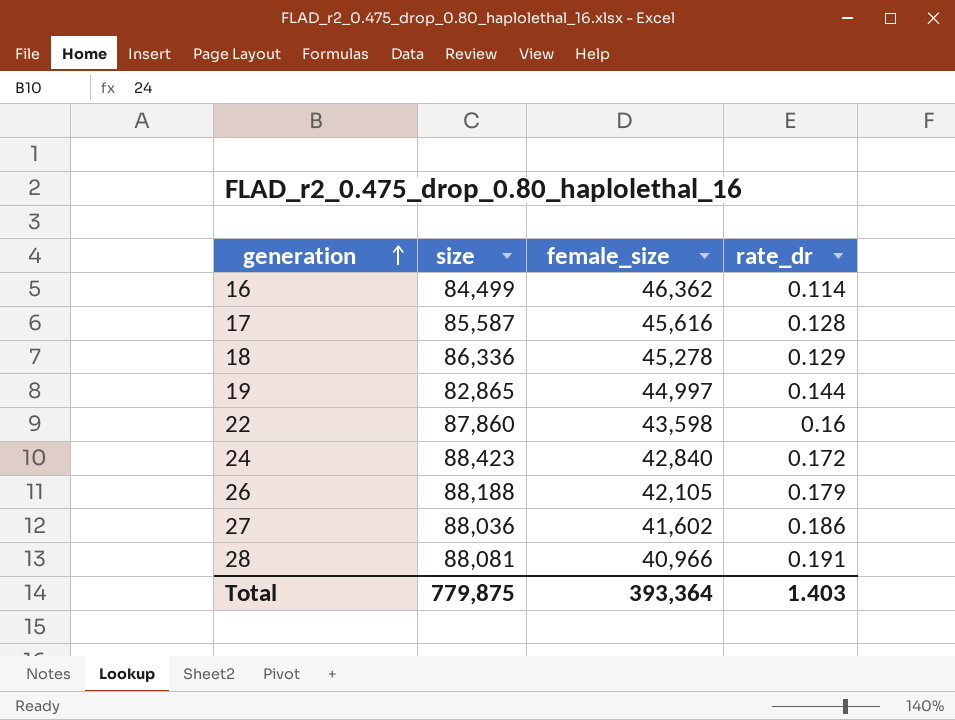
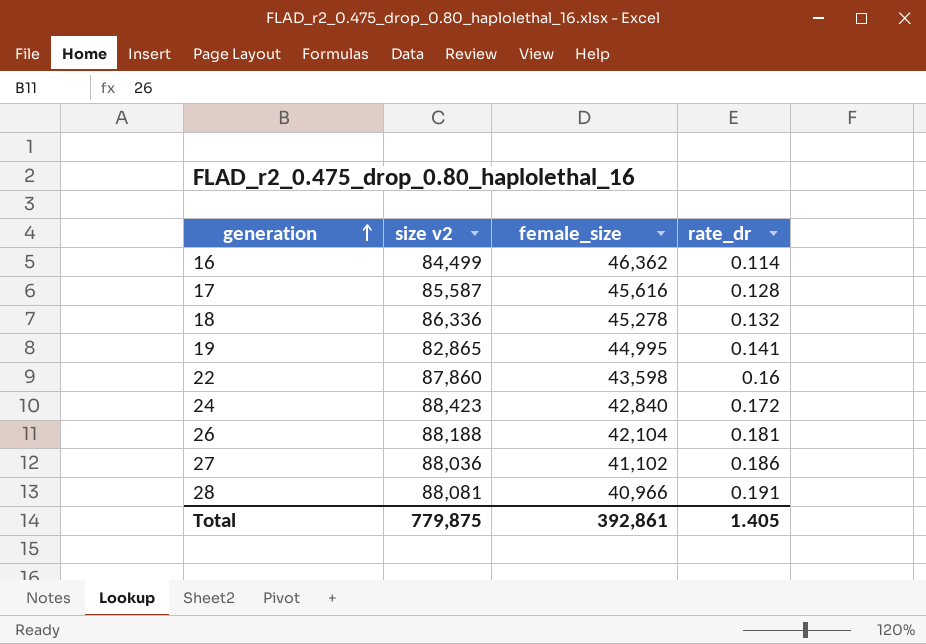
column name: size -> size v2
18 | rate_dr: 0.129 -> 0.132
19 | female_size: 44,997 -> 44,995
19 | rate_dr: 0.144 -> 0.141
26 | female_size: 42,105 -> 42,104
26 | rate_dr: 0.179 -> 0.181
27 | female_size: 41,602 -> 41,102
Total | female_size: 393,364 -> 392,861
Total | rate_dr: 1.403 -> 1.405

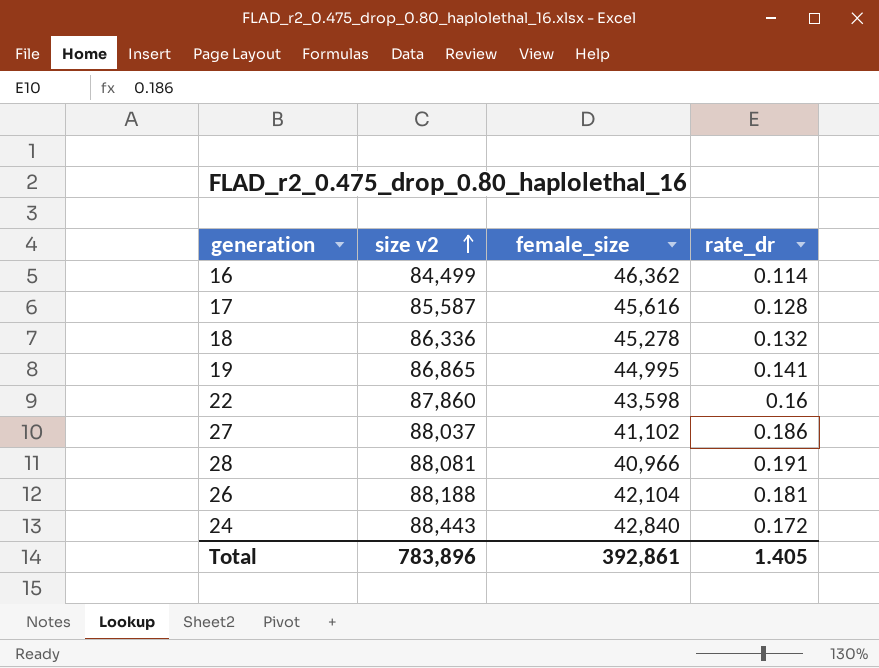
row order: generation ascending -> size v2 ascending
19 | size v2: 82,865 -> 86,865
27 | size v2: 88,036 -> 88,037
24 | size v2: 88,423 -> 88,443
Total | size v2: 779,875 -> 783,896

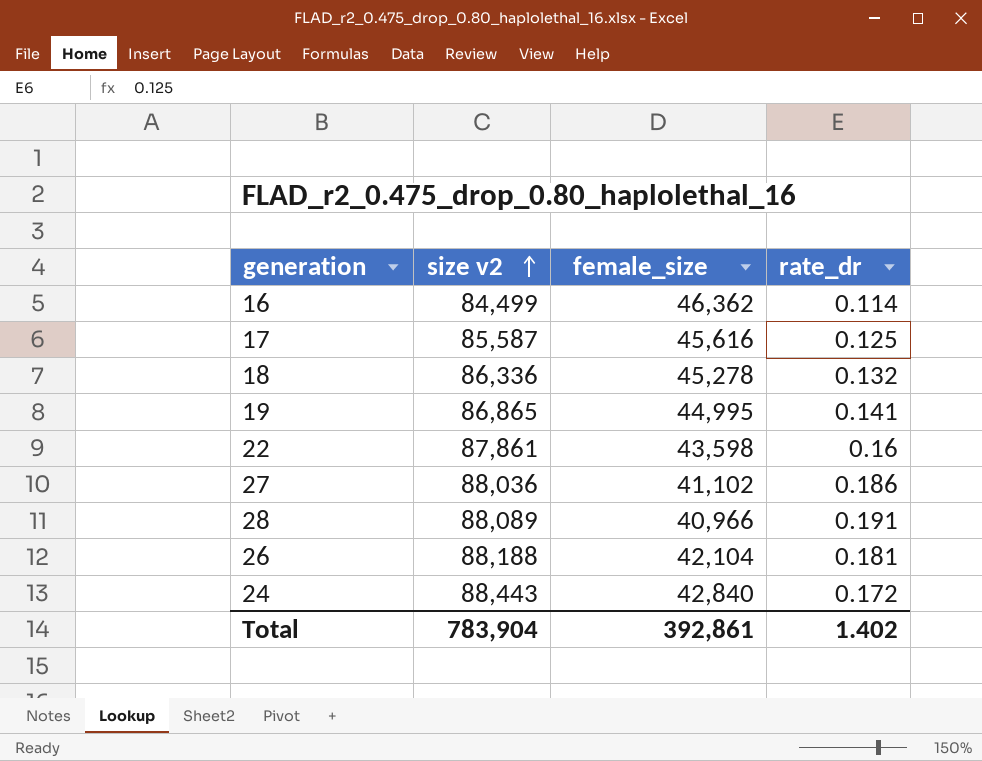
17 | rate_dr: 0.128 -> 0.125
22 | size v2: 87,860 -> 87,861
27 | size v2: 88,037 -> 88,036
28 | size v2: 88,081 -> 88,089
Total | size v2: 783,896 -> 783,904
Total | rate_dr: 1.405 -> 1.402

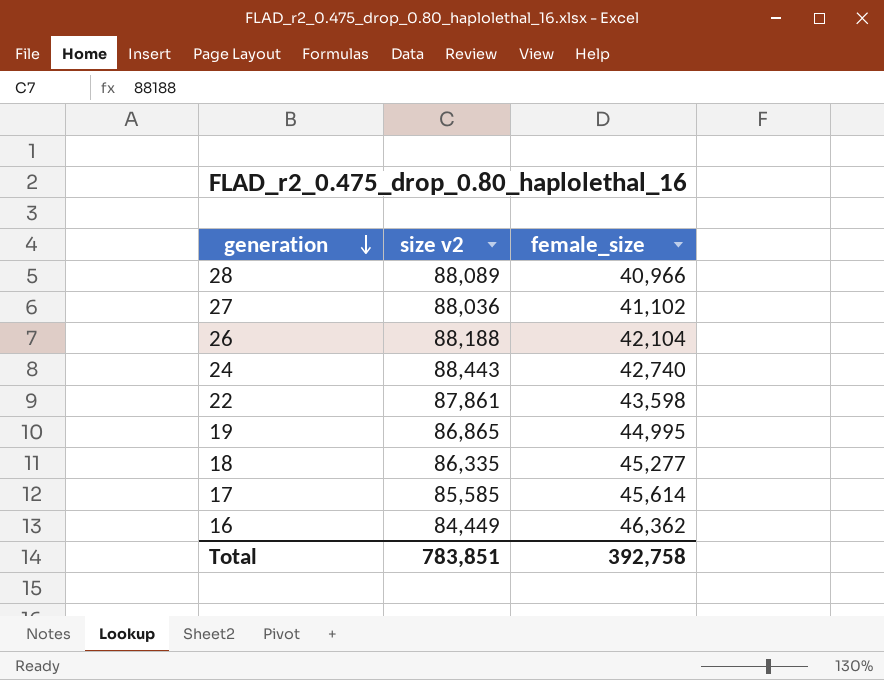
row order: size v2 ascending -> generation descending
column rate_dr | position: 4 -> none
24 | female_size: 42,840 -> 42,740
18 | size v2: 86,336 -> 86,335
18 | female_size: 45,278 -> 45,277
17 | size v2: 85,587 -> 85,585
17 | female_size: 45,616 -> 45,614
16 | size v2: 84,499 -> 84,449
Total | size v2: 783,904 -> 783,851
Total | female_size: 392,861 -> 392,758

